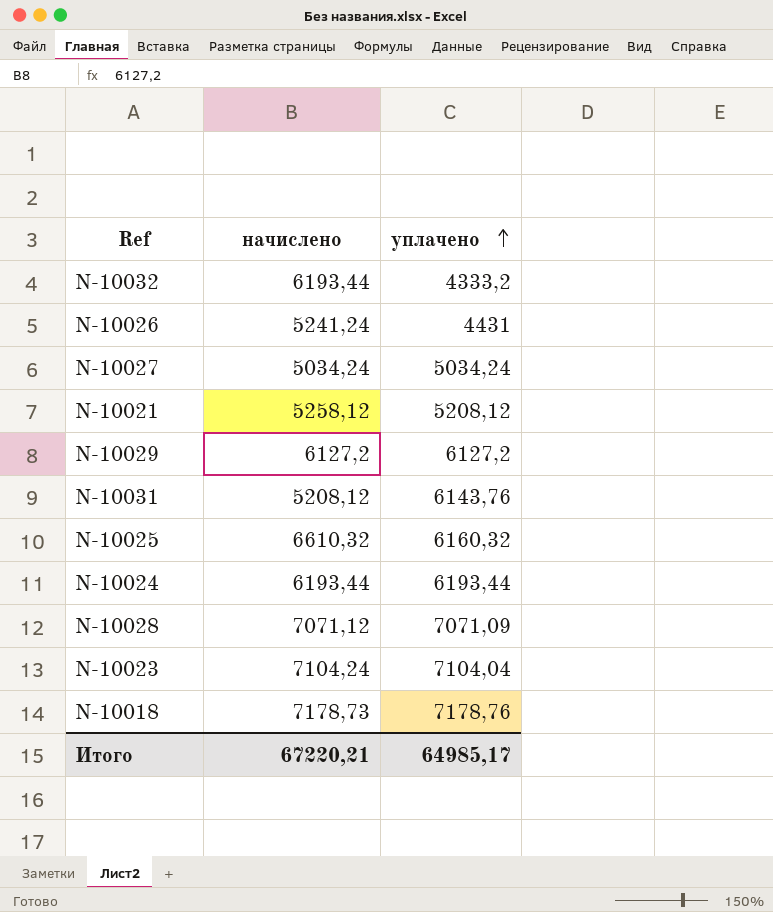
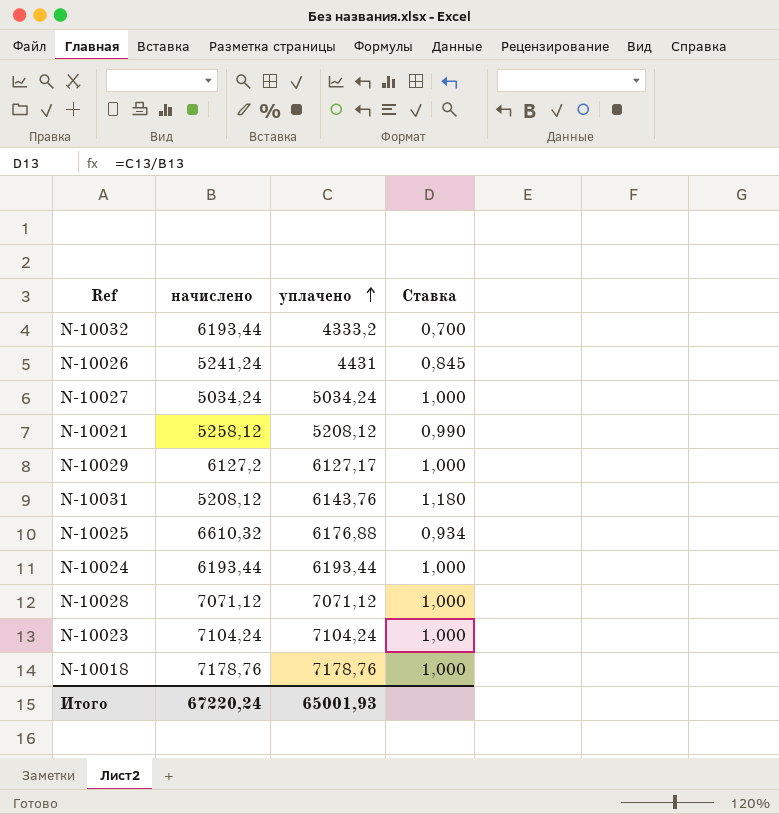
column Ставка | formula: none -> [уплачено] / [начислено]
N-10029 | уплачено: 6127,2 -> 6127,17
N-10025 | уплачено: 6160,32 -> 6176,88
N-10028 | уплачено: 7071,09 -> 7071,12
N-10023 | уплачено: 7104,04 -> 7104,24
N-10018 | начислено: 7178,73 -> 7178,76
Итого | начислено: 67220,21 -> 67220,24
Итого | уплачено: 64985,17 -> 65001,93

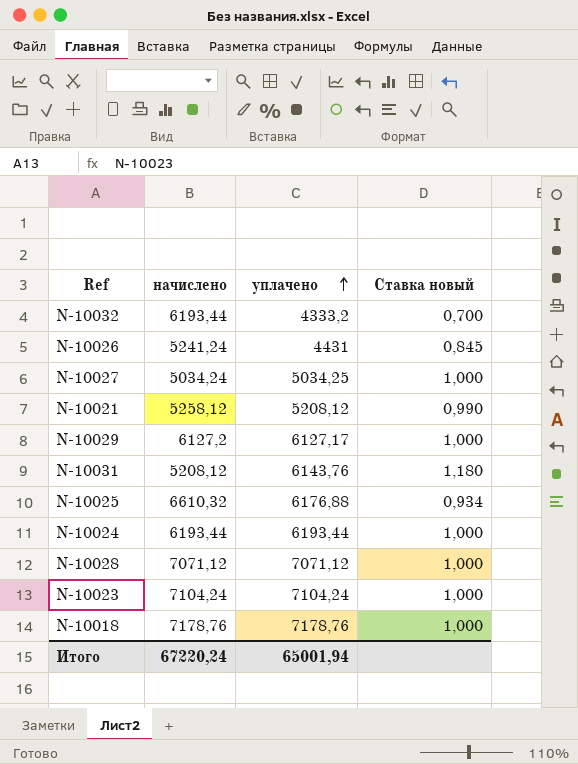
column name: Ставка -> Ставка новый
N-10027 | уплачено: 5034,24 -> 5034,25
Итого | уплачено: 65001,93 -> 65001,94

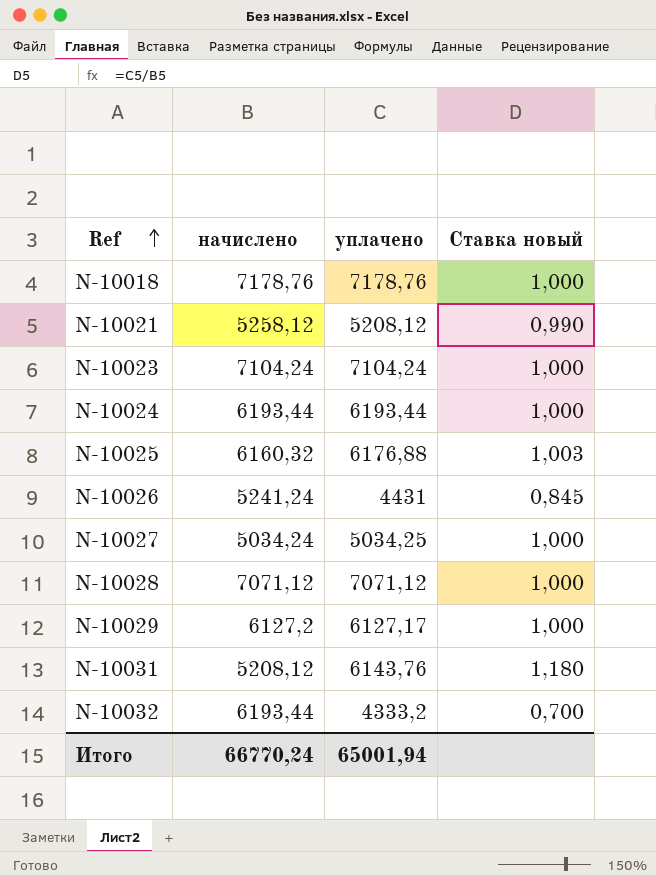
row order: уплачено ascending -> Ref ascending
N-10025 | начислено: 6610,32 -> 6160,32
N-10025 | Ставка новый: 0,934 -> 1,003
Итого | начислено: 67220,24 -> 66770,24

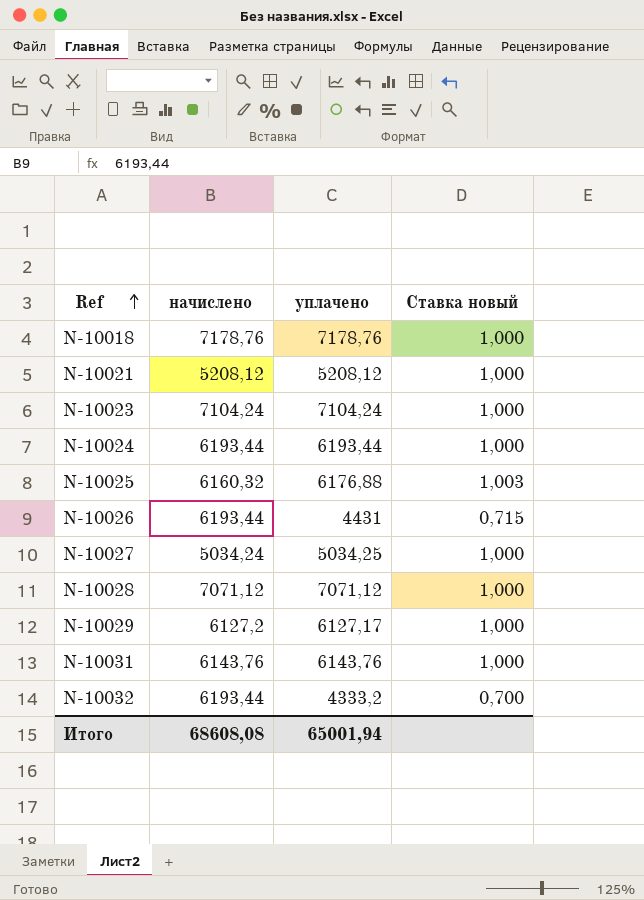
N-10021 | начислено: 5258,12 -> 5208,12
N-10021 | Ставка новый: 0,990 -> 1,000
N-10026 | начислено: 5241,24 -> 6193,44
N-10026 | Ставка новый: 0,845 -> 0,715
N-10031 | начислено: 5208,12 -> 6143,76
N-10031 | Ставка новый: 1,180 -> 1,000
Итого | начислено: 66770,24 -> 68608,08

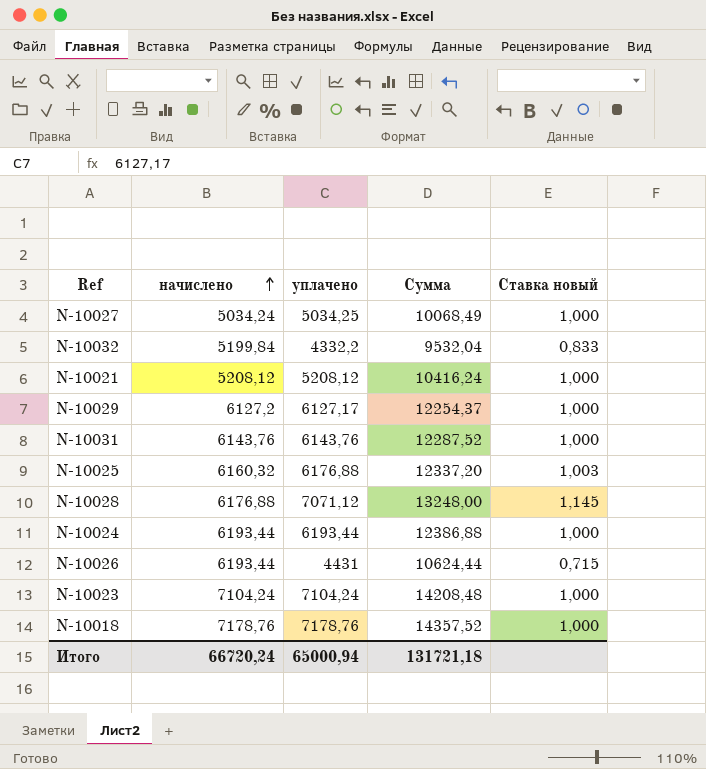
row order: Ref ascending -> начислено ascending
column Сумма | formula: none -> [начислено] + [уплачено]
N-10032 | начислено: 6193,44 -> 5199,84
N-10032 | уплачено: 4333,2 -> 4332,2
N-10032 | Ставка новый: 0,700 -> 0,833
N-10028 | начислено: 7071,12 -> 6176,88
N-10028 | Ставка новый: 1,000 -> 1,145
Итого | начислено: 68608,08 -> 66720,24
Итого | уплачено: 65001,94 -> 65000,94

